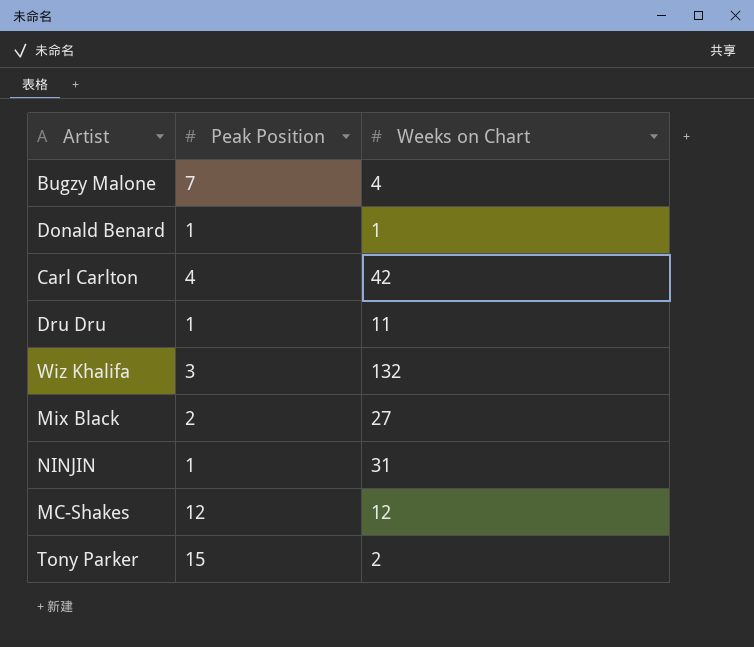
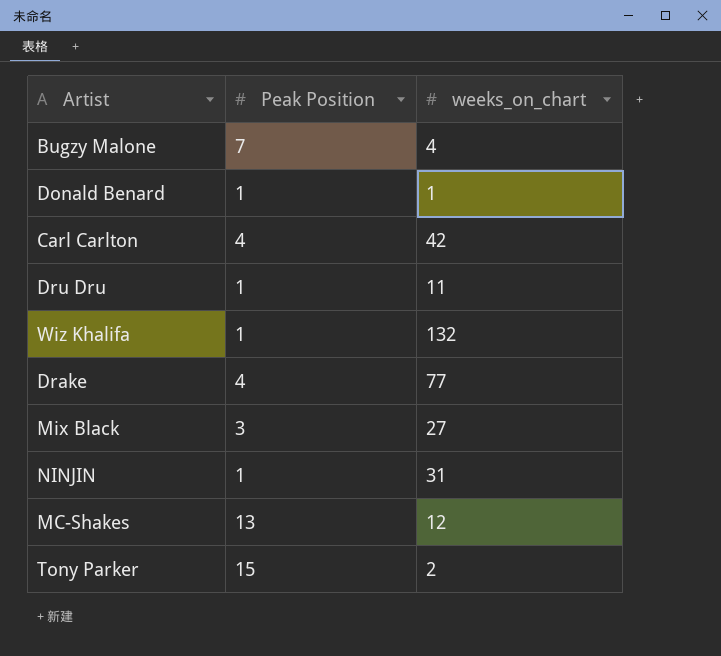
column name: Weeks on Chart -> weeks_on_chart
Wiz Khalifa | Peak Position: 3 -> 1
row Drake: none -> 4 | 77
Mix Black | Peak Position: 2 -> 3
MC-Shakes | Peak Position: 12 -> 13

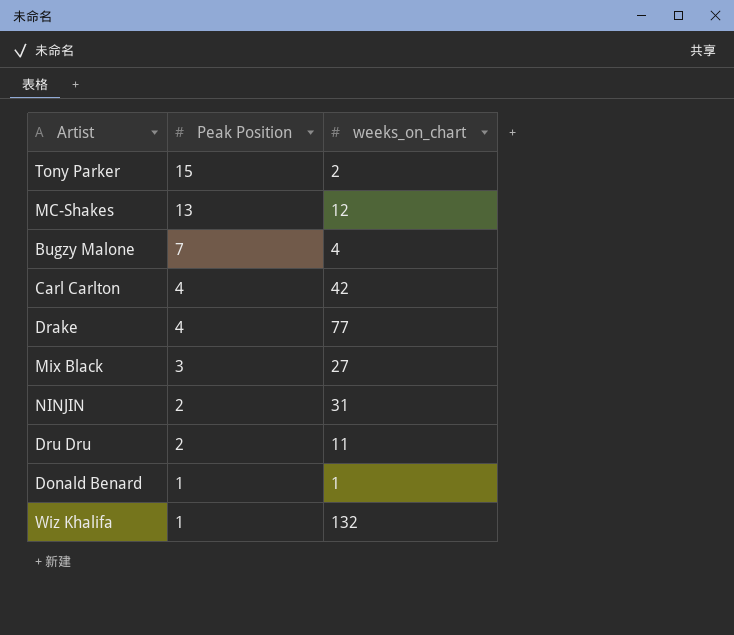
row order: none -> Peak Position descending
NINJIN | Peak Position: 1 -> 2
Dru Dru | Peak Position: 1 -> 2

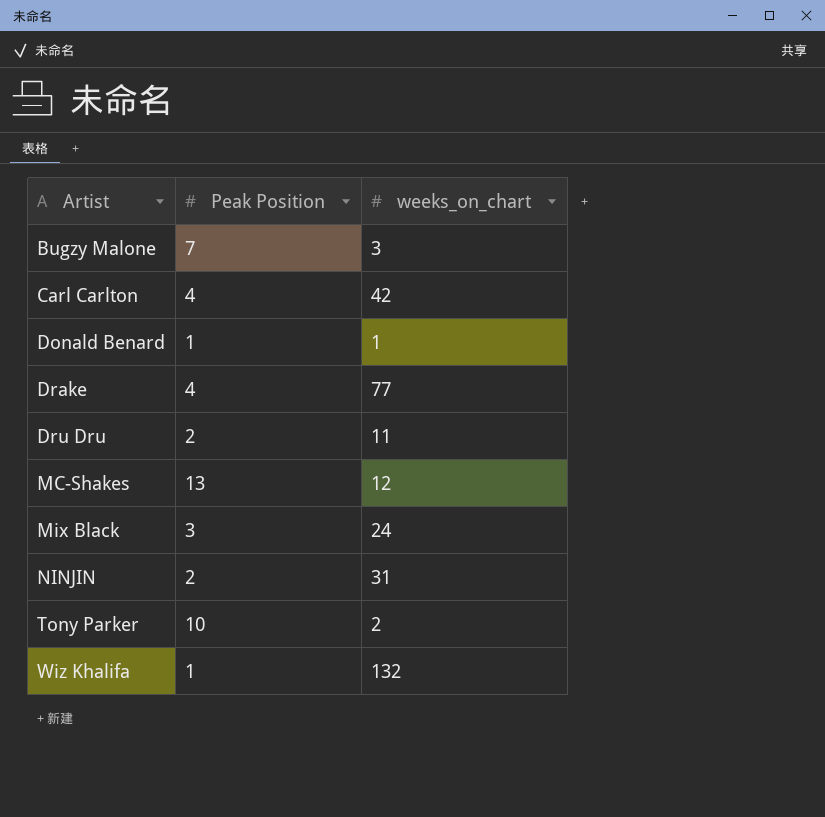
row order: Peak Position descending -> Artist ascending
Bugzy Malone | weeks_on_chart: 4 -> 3
Mix Black | weeks_on_chart: 27 -> 24
Tony Parker | Peak Position: 15 -> 10

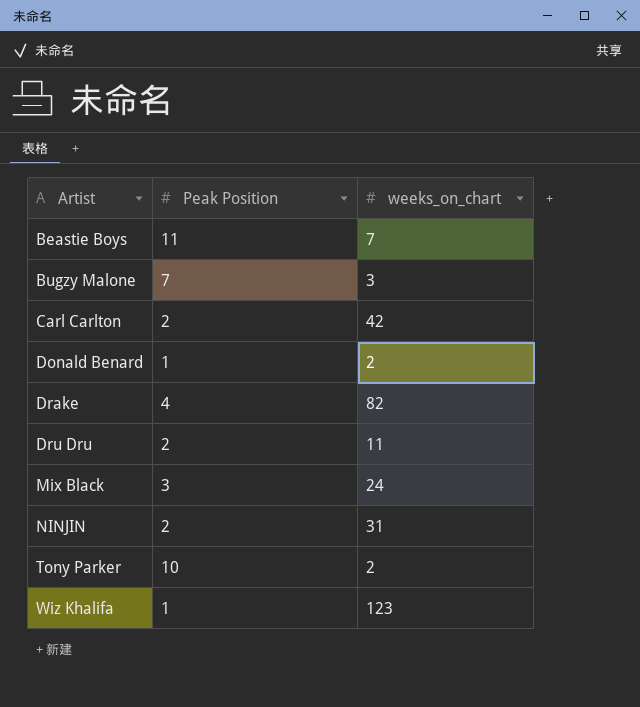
row MC-Shakes: 13 | 12 -> none
row Beastie Boys: none -> 11 | 7
Carl Carlton | Peak Position: 4 -> 2
Donald Benard | weeks_on_chart: 1 -> 2
Drake | weeks_on_chart: 77 -> 82
Wiz Khalifa | weeks_on_chart: 132 -> 123

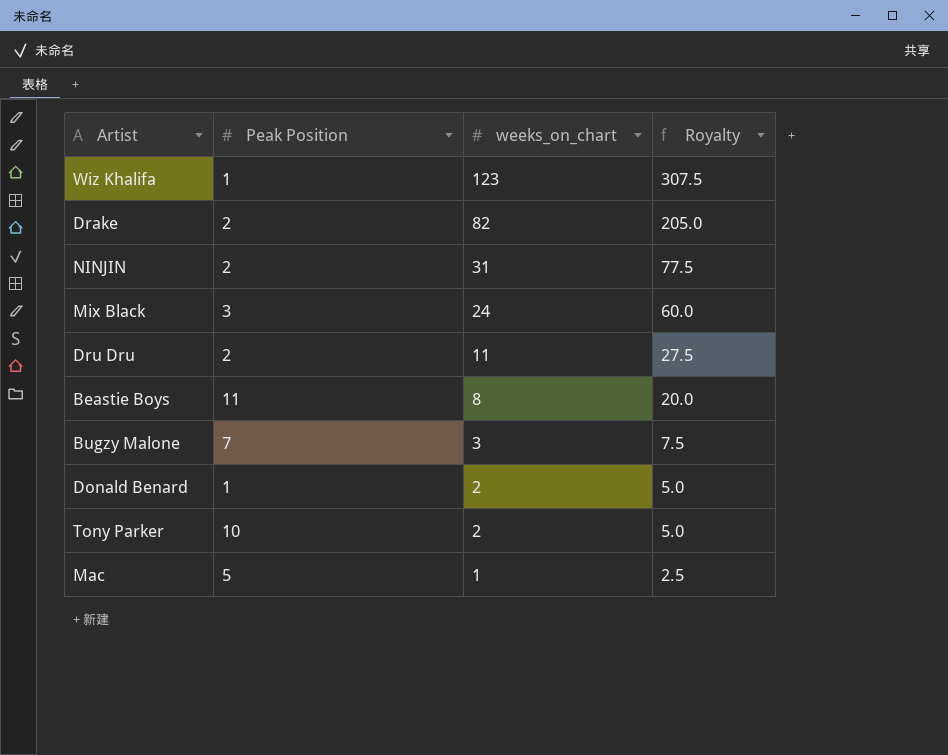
row order: Artist ascending -> weeks_on_chart descending
column Royalty | formula: none -> [weeks_on_chart] * 2.5
row Carl Carlton: 2 | 42 -> none
Drake | Peak Position: 4 -> 2
Beastie Boys | weeks_on_chart: 7 -> 8
row Mac: none -> 5 | 1 | 2.5

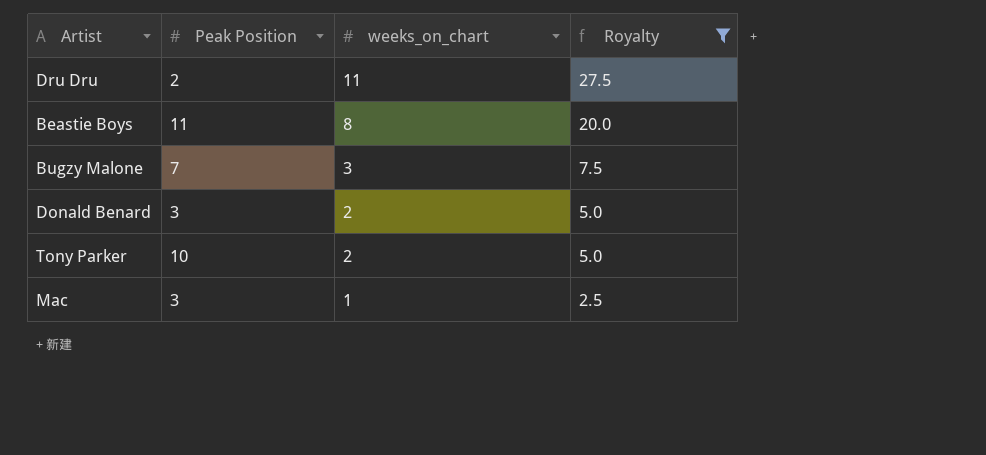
filter: none -> Royalty <= 27.5
Donald Benard | Peak Position: 1 -> 3
Mac | Peak Position: 5 -> 3

